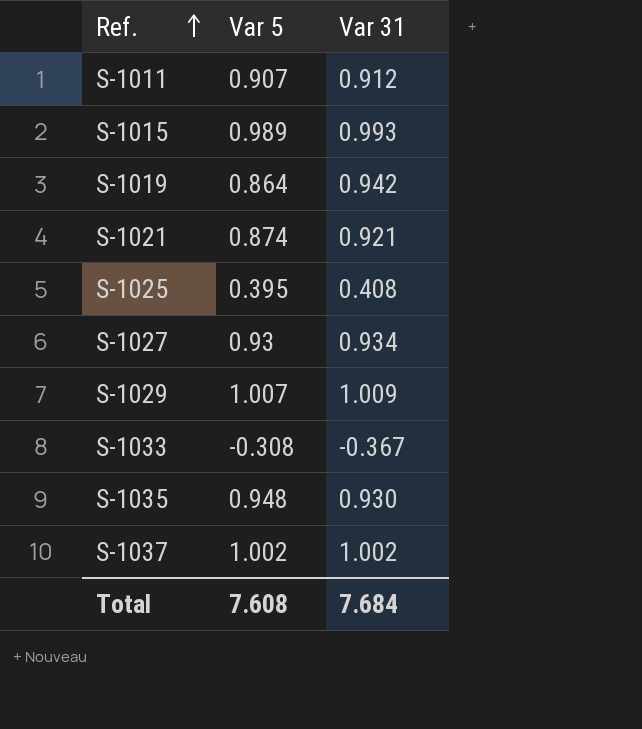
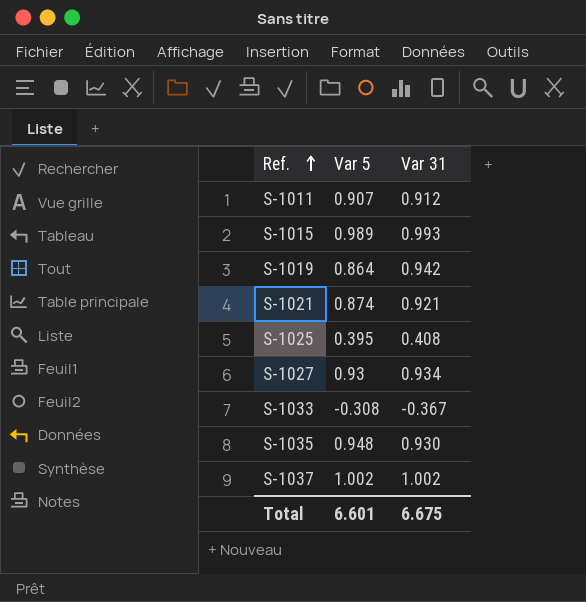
row S-1029: 1.007 | 1.009 -> none
Total | Var 5: 7.608 -> 6.601
Total | Var 31: 7.684 -> 6.675

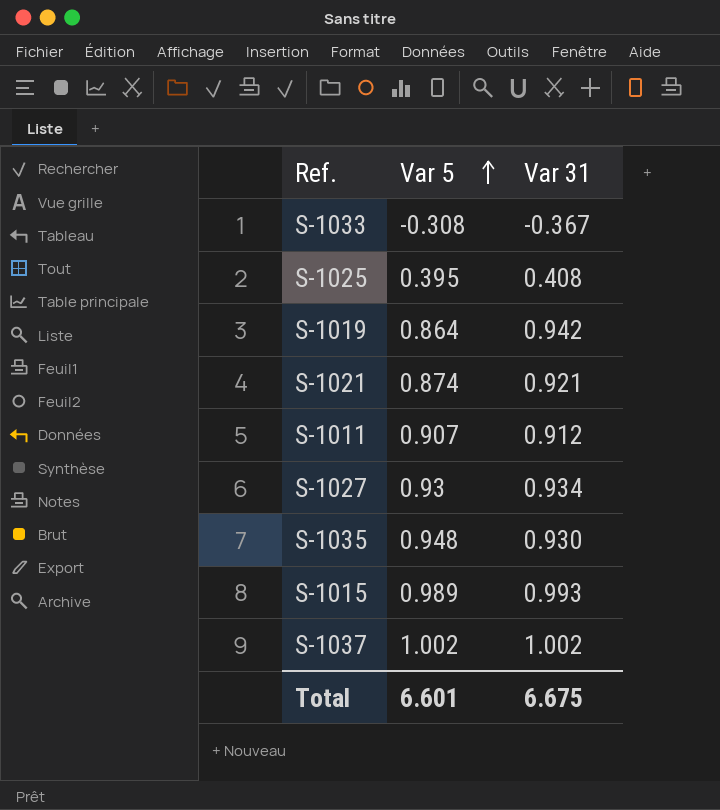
row order: Ref. ascending -> Var 5 ascending

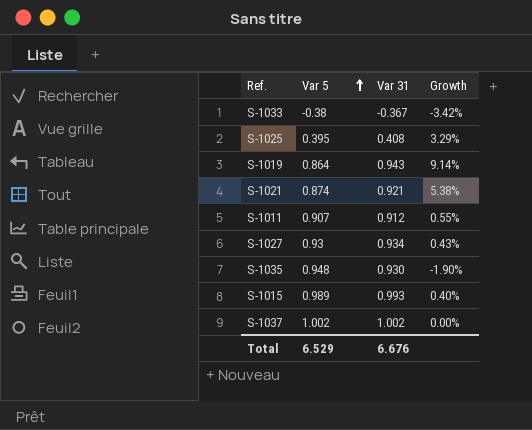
column Growth | formula: none -> ([Var 31] - [Var 5]) / [Var 5]
S-1033 | Var 5: -0.308 -> -0.38
S-1019 | Var 31: 0.942 -> 0.943
Total | Var 5: 6.601 -> 6.529
Total | Var 31: 6.675 -> 6.676

